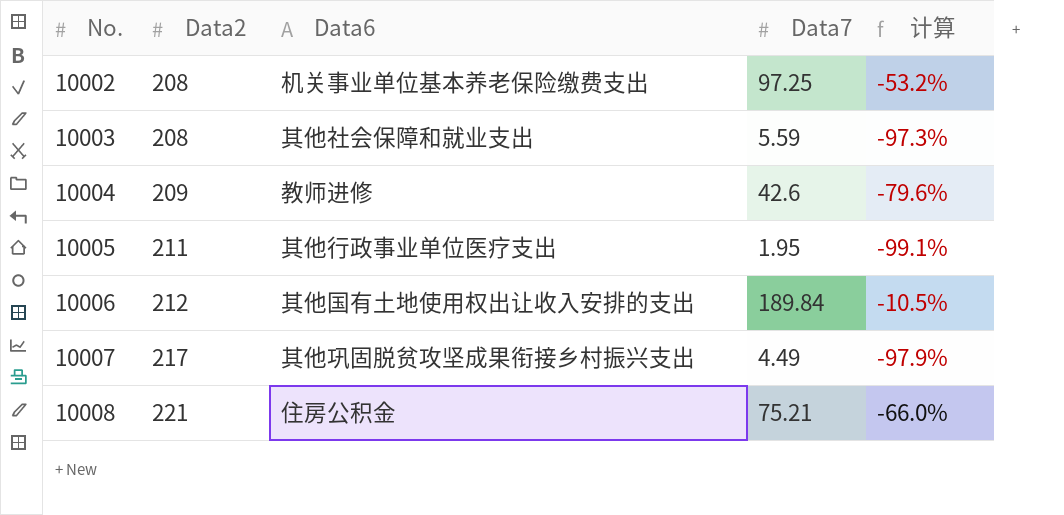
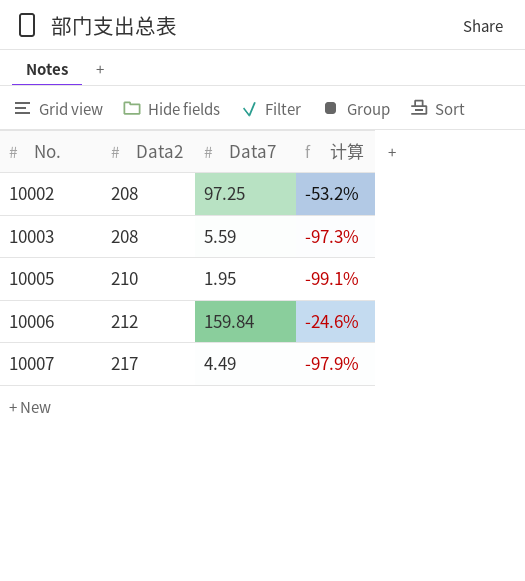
column Data6 | position: 3 -> none
row 10004: 209 | 教师进修 | 42.6 | -79.6% -> none
row 10008: 221 | 住房公积金 | 75.21 | -66.0% -> none
10005 | Data2: 211 -> 210
10006 | Data7: 189.84 -> 159.84
10006 | 计算: -10.5% -> -24.6%

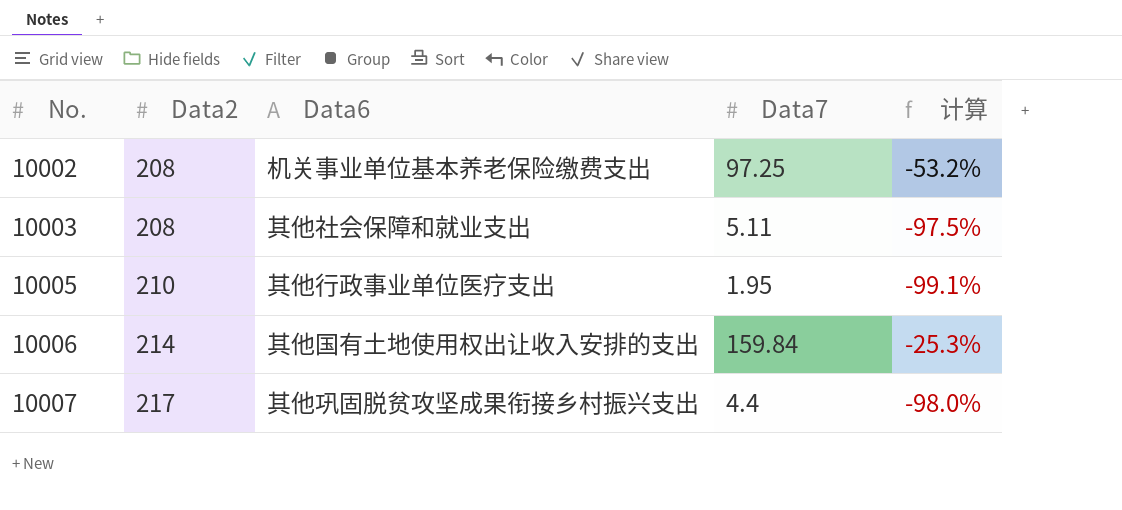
column Data6 | position: none -> 3
10003 | Data7: 5.59 -> 5.11
10003 | 计算: -97.3% -> -97.5%
10006 | Data2: 212 -> 214
10006 | 计算: -24.6% -> -25.3%
10007 | Data7: 4.49 -> 4.4
10007 | 计算: -97.9% -> -98.0%

